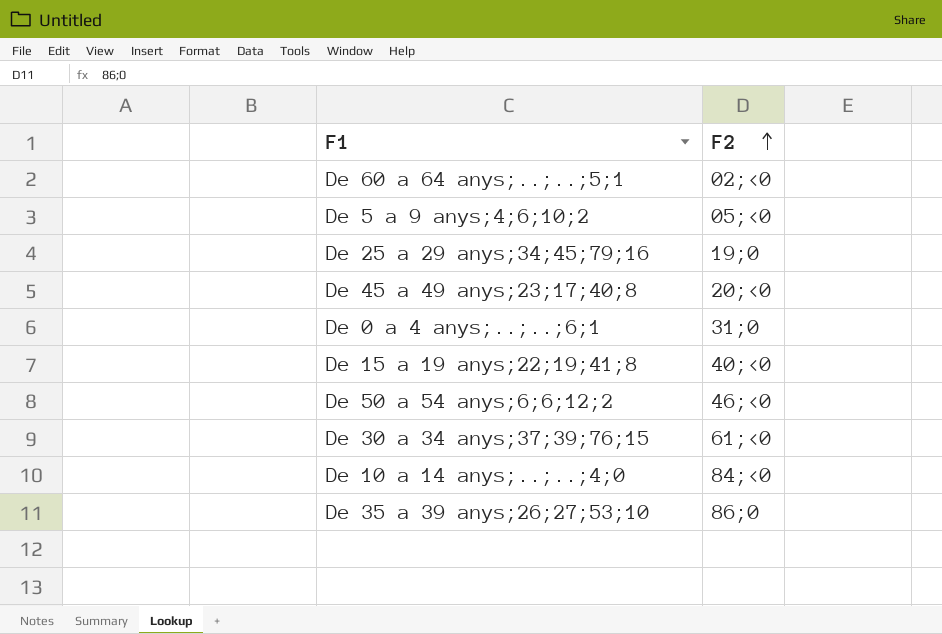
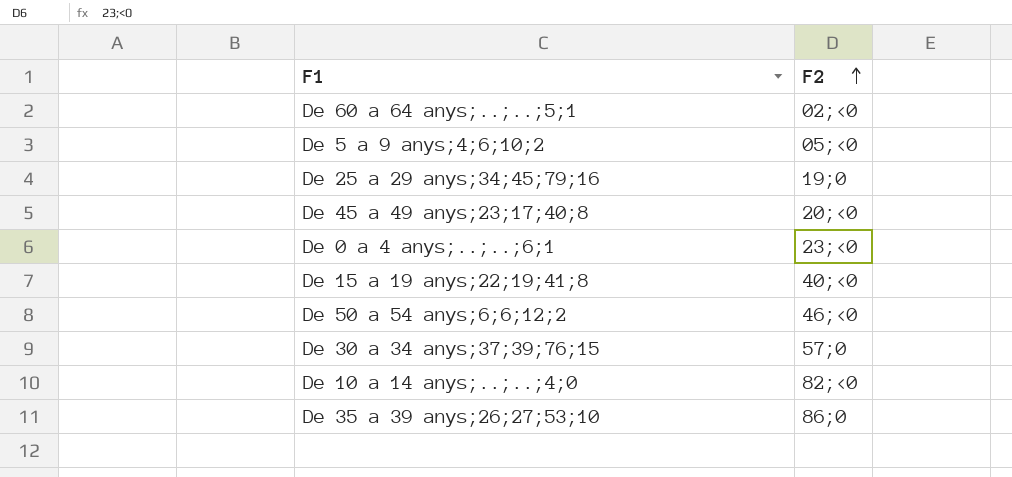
De 0 a 4 anys;..;..;6;1 | F2: 31;0 -> 23;<0
De 30 a 34 anys;37;39;76;15 | F2: 61;<0 -> 57;0
De 10 a 14 anys;..;..;4;0 | F2: 84;<0 -> 82;<0

